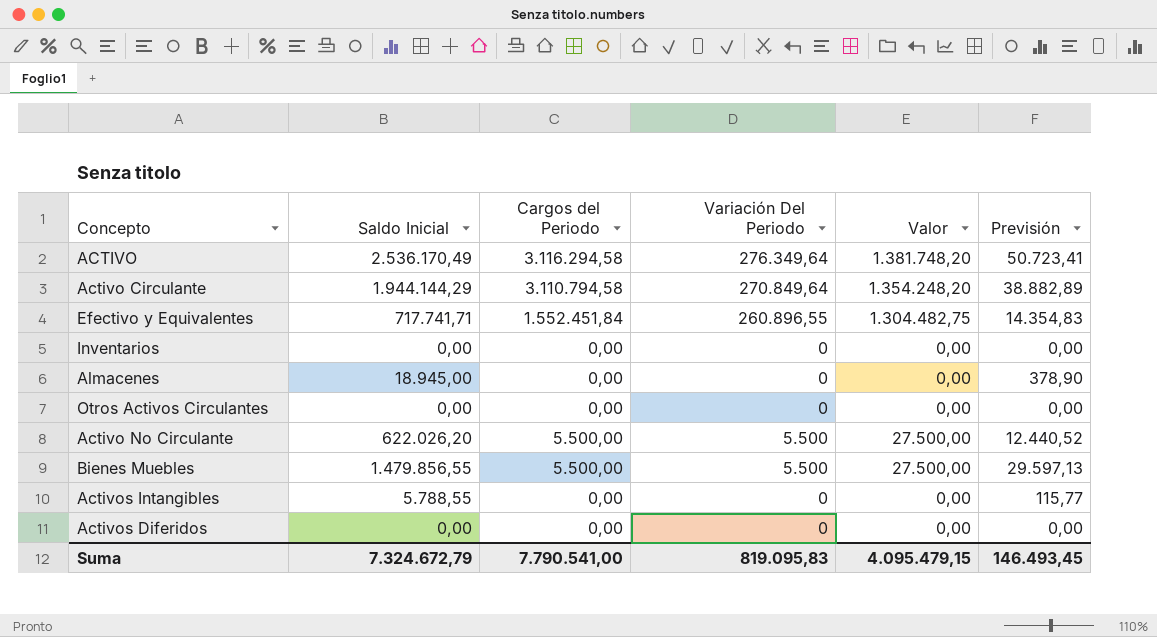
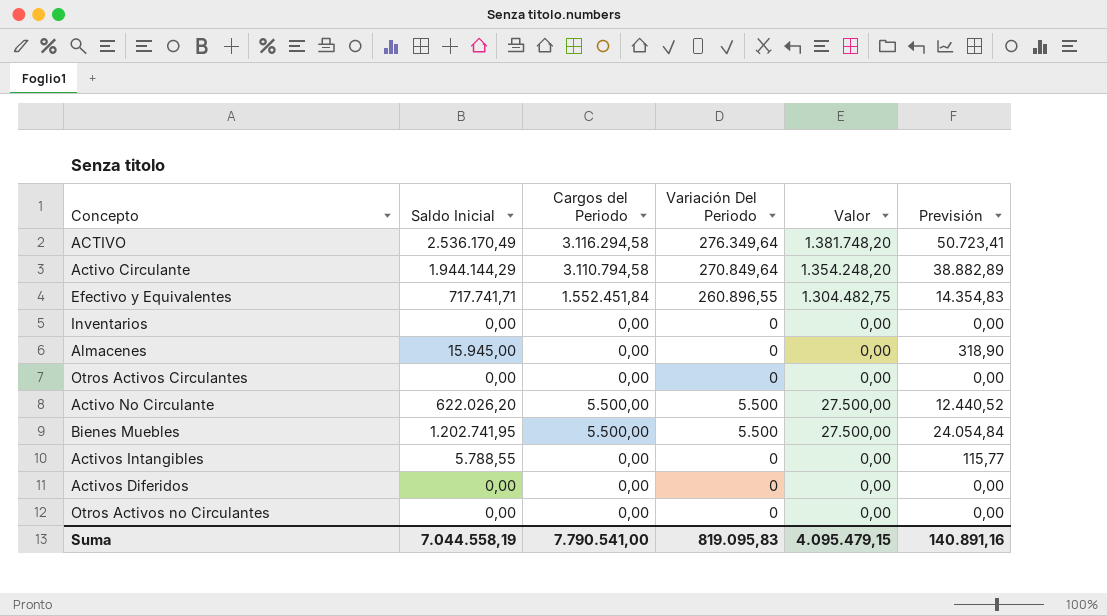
Almacenes | Saldo Inicial: 18.945,00 -> 15.945,00
Almacenes | Previsión: 378,90 -> 318,90
Bienes Muebles | Saldo Inicial: 1.479.856,55 -> 1.202.741,95
Bienes Muebles | Previsión: 29.597,13 -> 24.054,84
row Otros Activos no Circulantes: none -> 0,00 | 0,00 | 0 | 0,00 | 0,00
Suma | Saldo Inicial: 7.324.672,79 -> 7.044.558,19
Suma | Previsión: 146.493,45 -> 140.891,16

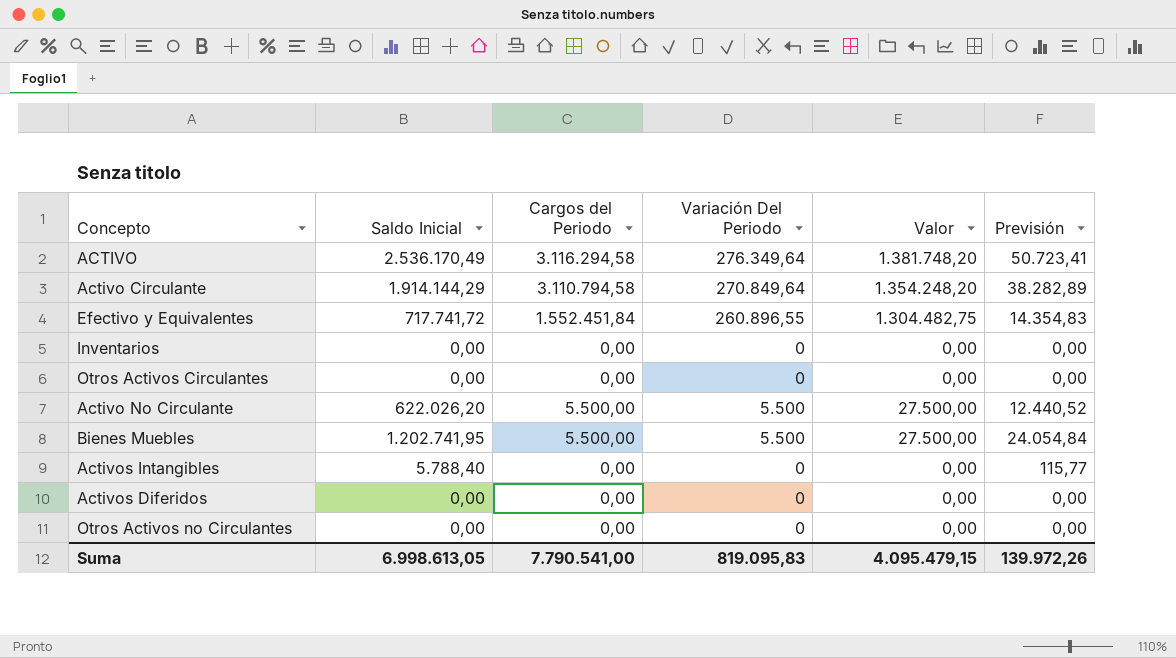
row Almacenes: 15.945,00 | 0,00 | 0 | 0,00 | 318,90 -> none
Activo Circulante | Saldo Inicial: 1.944.144,29 -> 1.914.144,29
Activo Circulante | Previsión: 38.882,89 -> 38.282,89
Efectivo y Equivalentes | Saldo Inicial: 717.741,71 -> 717.741,72
Activos Intangibles | Saldo Inicial: 5.788,55 -> 5.788,40
Suma | Saldo Inicial: 7.044.558,19 -> 6.998.613,05
Suma | Previsión: 140.891,16 -> 139.972,26

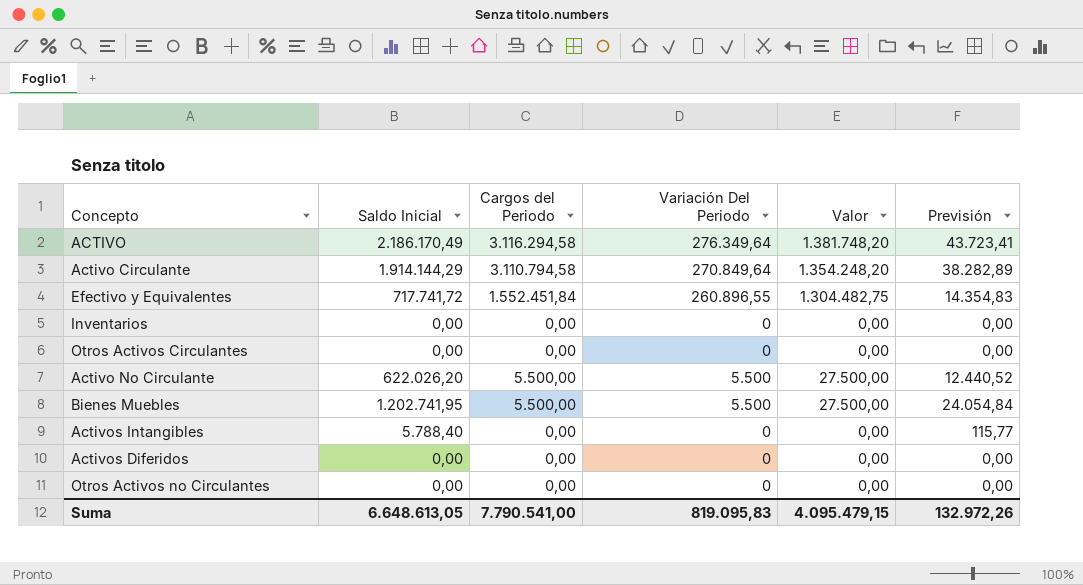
ACTIVO | Saldo Inicial: 2.536.170,49 -> 2.186.170,49
ACTIVO | Previsión: 50.723,41 -> 43.723,41
Suma | Saldo Inicial: 6.998.613,05 -> 6.648.613,05
Suma | Previsión: 139.972,26 -> 132.972,26

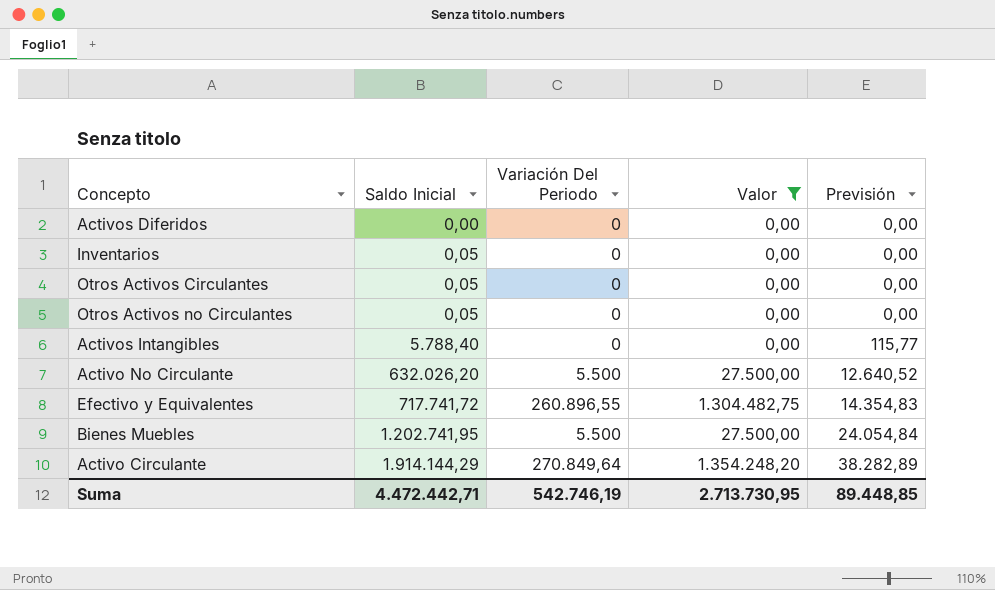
filter: none -> Valor != 1.381.748,20
row order: none -> Saldo Inicial ascending
column Cargos del Periodo | position: 3 -> none
Inventarios | Saldo Inicial: 0,00 -> 0,05
Otros Activos Circulantes | Saldo Inicial: 0,00 -> 0,05
Otros Activos no Circulantes | Saldo Inicial: 0,00 -> 0,05
Activo No Circulante | Saldo Inicial: 622.026,20 -> 632.026,20
Activo No Circulante | Previsión: 12.440,52 -> 12.640,52
Suma | Saldo Inicial: 6.648.613,05 -> 4.472.442,71
Suma | Variación Del Periodo: 819.095,83 -> 542.746,19
Suma | Valor: 4.095.479,15 -> 2.713.730,95
Suma | Previsión: 132.972,26 -> 89.448,85

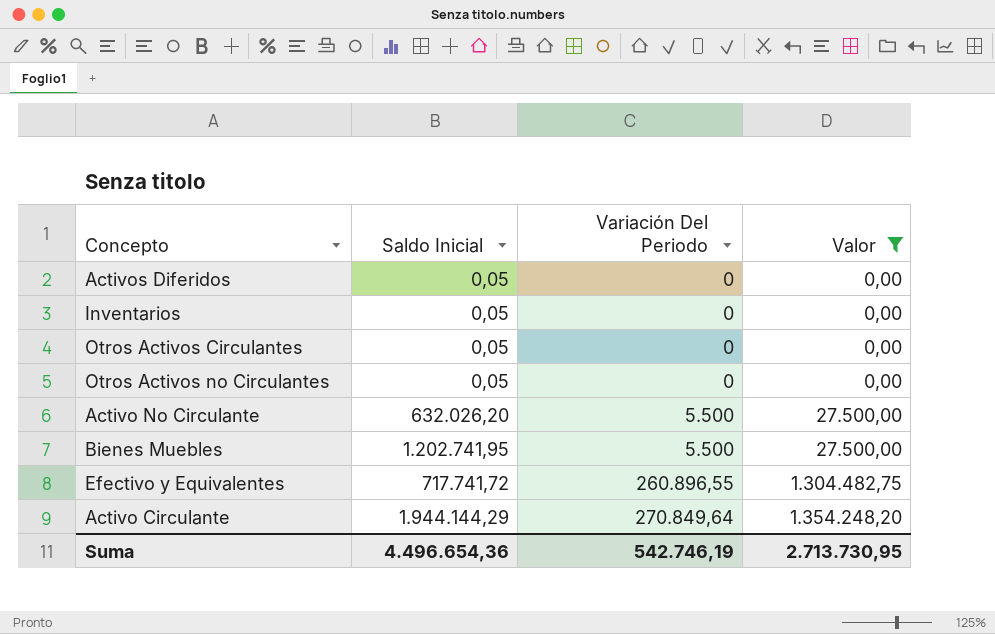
row order: Saldo Inicial ascending -> Variación Del Periodo ascending
column Previsión | formula: [Saldo Inicial] * 0,02 -> none
row Activos Intangibles: 5.788,40 | 0 | 0,00 | 115,77 -> none
Activos Diferidos | Saldo Inicial: 0,00 -> 0,05
Activo Circulante | Saldo Inicial: 1.914.144,29 -> 1.944.144,29
Suma | Saldo Inicial: 4.472.442,71 -> 4.496.654,36

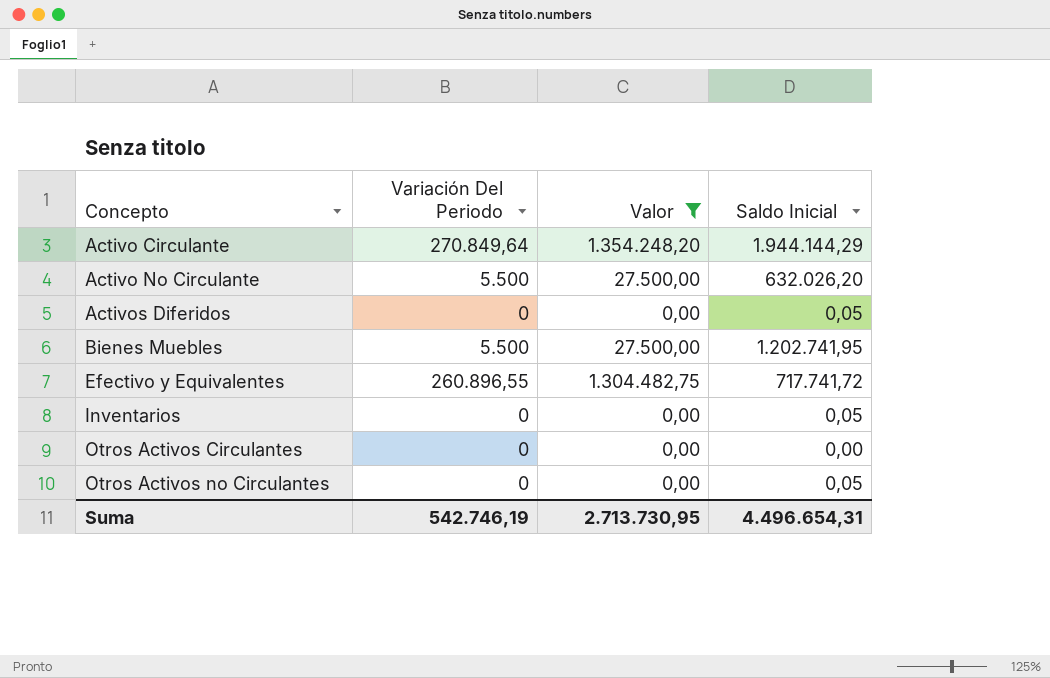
row order: Variación Del Periodo ascending -> Concepto ascending
column Saldo Inicial | position: 2 -> 4
Otros Activos Circulantes | Saldo Inicial: 0,05 -> 0,00
Suma | Saldo Inicial: 4.496.654,36 -> 4.496.654,31

